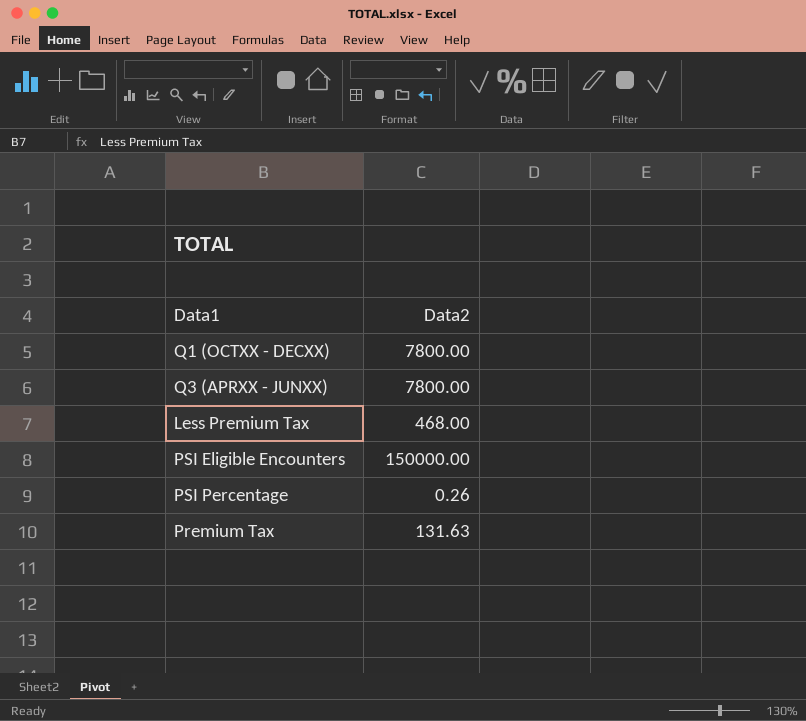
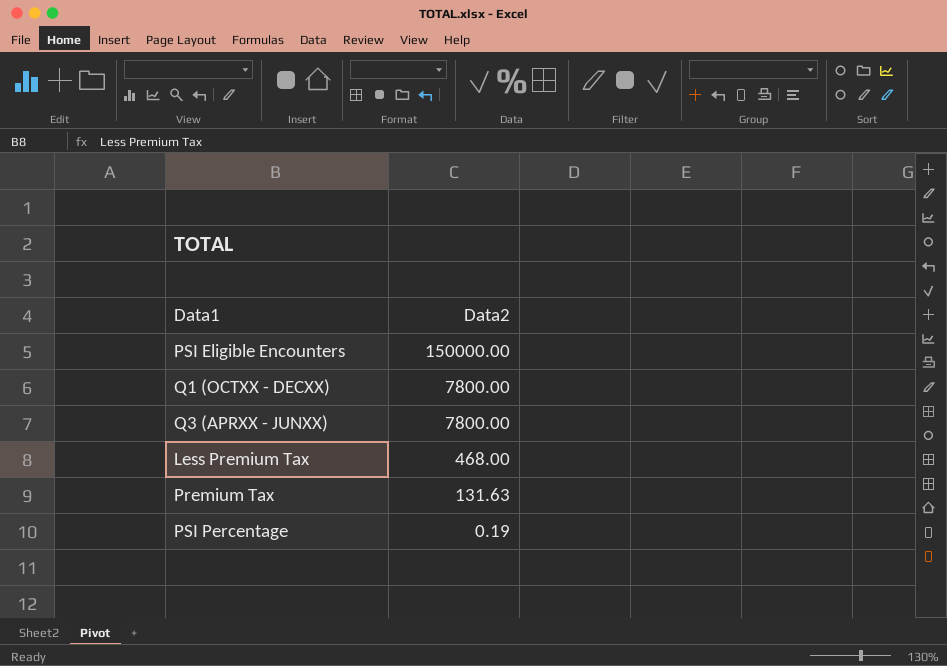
row order: none -> Data2 descending
PSI Percentage | Data2: 0.26 -> 0.19

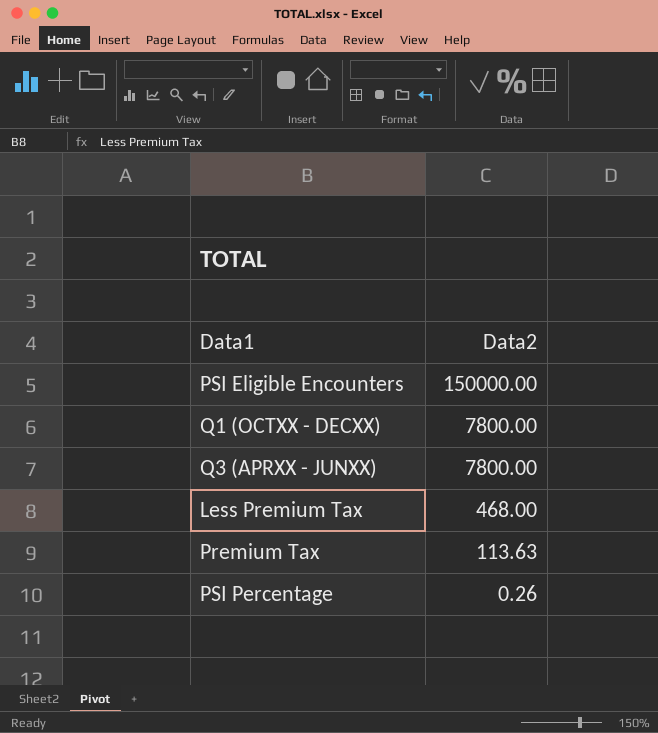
Premium Tax | Data2: 131.63 -> 113.63
PSI Percentage | Data2: 0.19 -> 0.26

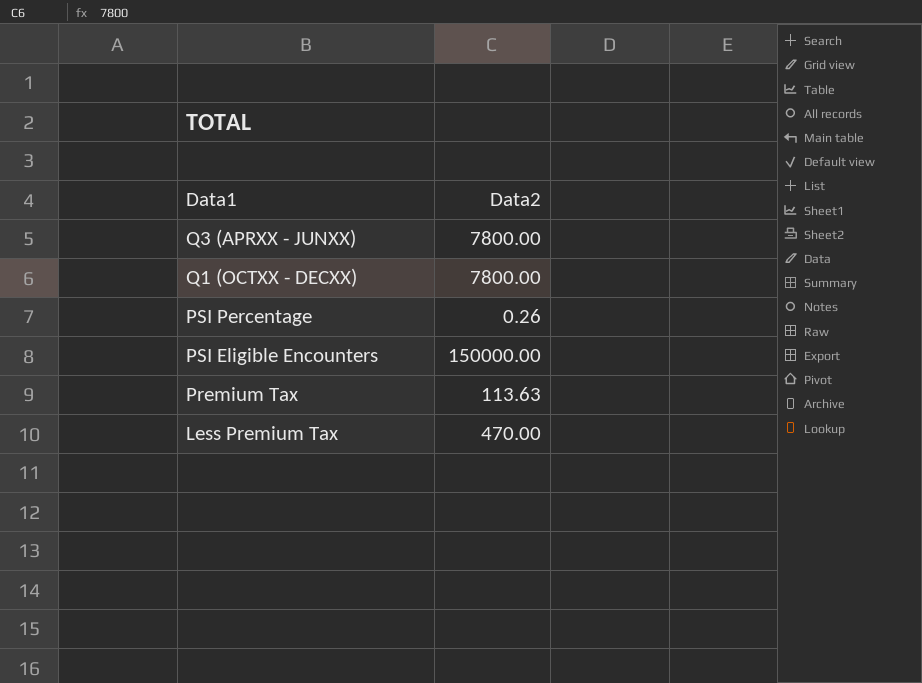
row order: Data2 descending -> Data1 descending
Less Premium Tax | Data2: 468.00 -> 470.00

